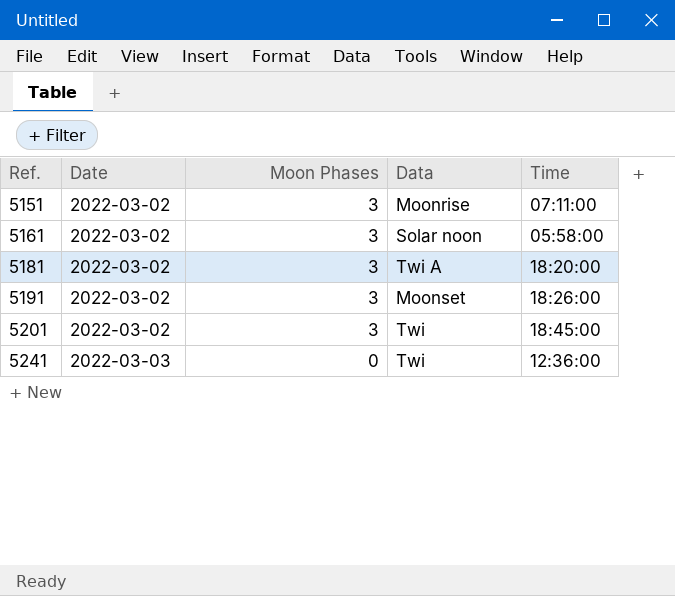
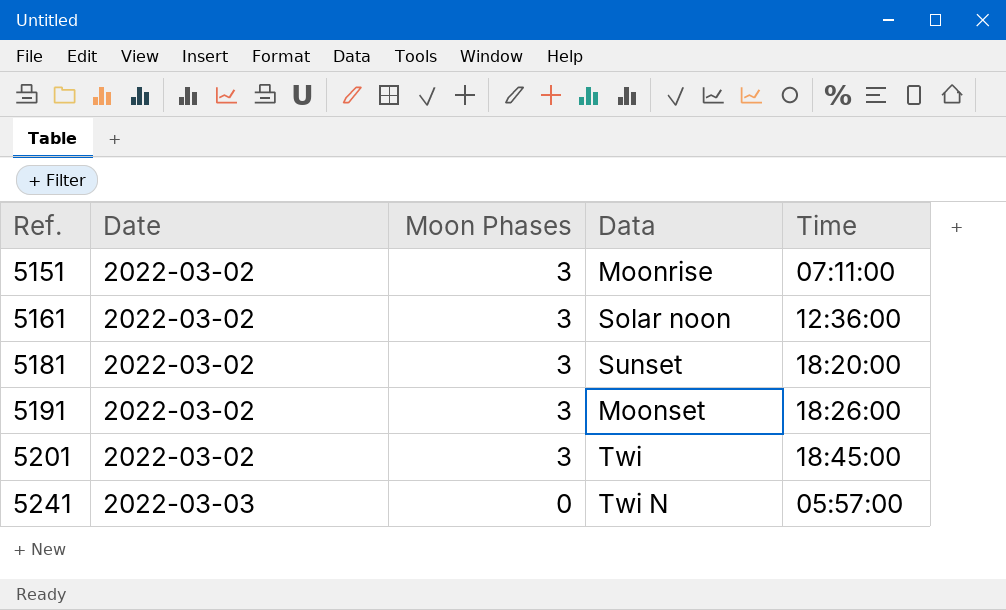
5161 | Time: 05:58:00 -> 12:36:00
5181 | Data: Twi A -> Sunset
5241 | Data: Twi -> Twi N
5241 | Time: 12:36:00 -> 05:57:00

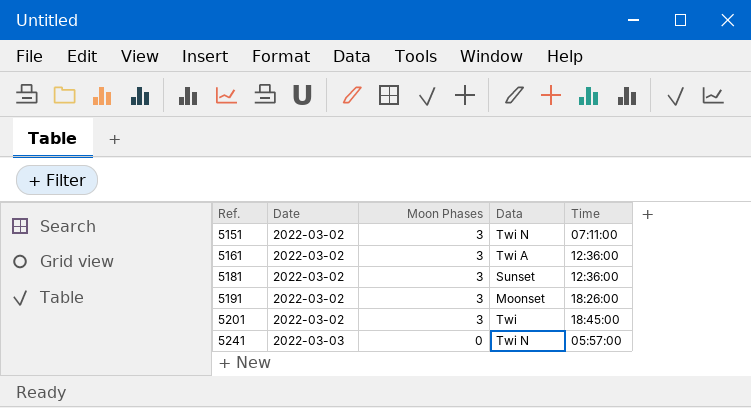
5151 | Data: Moonrise -> Twi N
5161 | Data: Solar noon -> Twi A
5181 | Time: 18:20:00 -> 12:36:00

